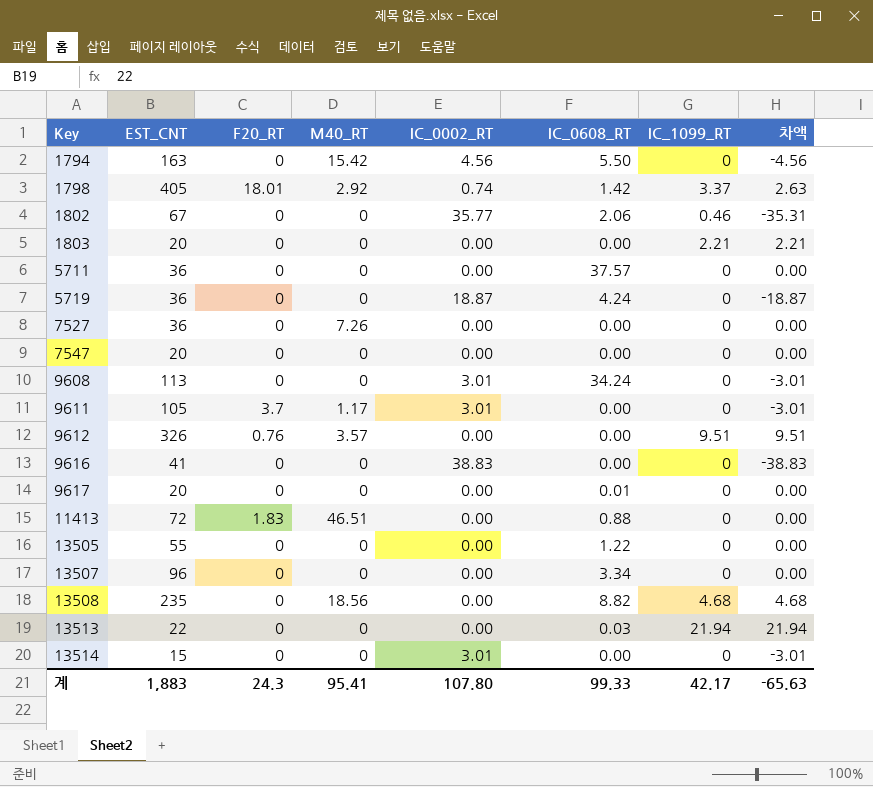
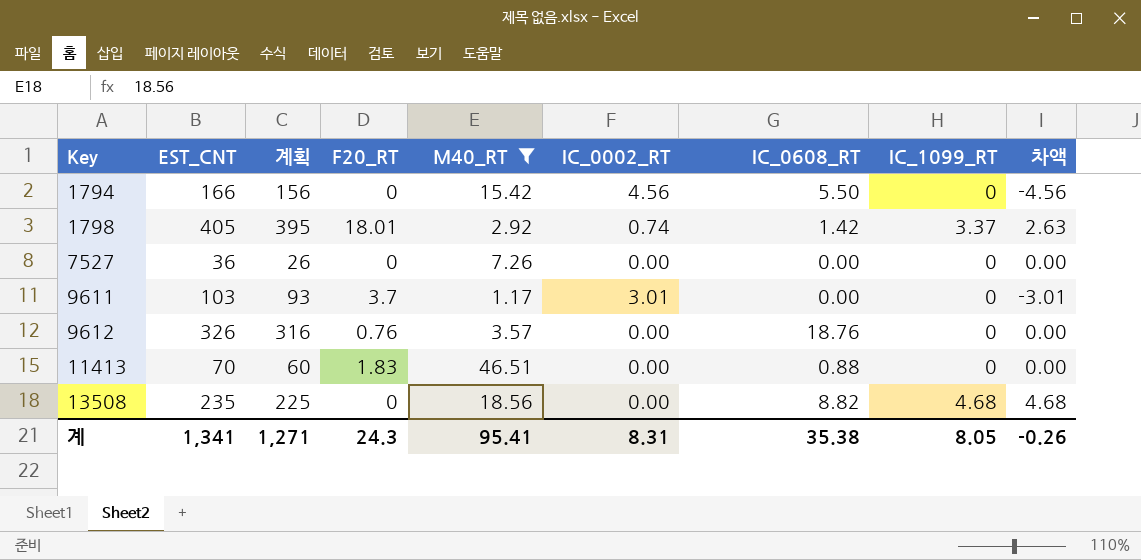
filter: none -> M40_RT != 0
column 계획 | formula: none -> [EST_CNT] - 10
1794 | EST_CNT: 163 -> 166
9611 | EST_CNT: 105 -> 103
9612 | IC_0608_RT: 0.00 -> 18.76
9612 | IC_1099_RT: 9.51 -> 0
9612 | 차액: 9.51 -> 0.00
11413 | EST_CNT: 72 -> 70
계 | EST_CNT: 1,883 -> 1,341
계 | IC_0002_RT: 107.80 -> 8.31
계 | IC_0608_RT: 99.33 -> 35.38
계 | IC_1099_RT: 42.17 -> 8.05
계 | 차액: -65.63 -> -0.26

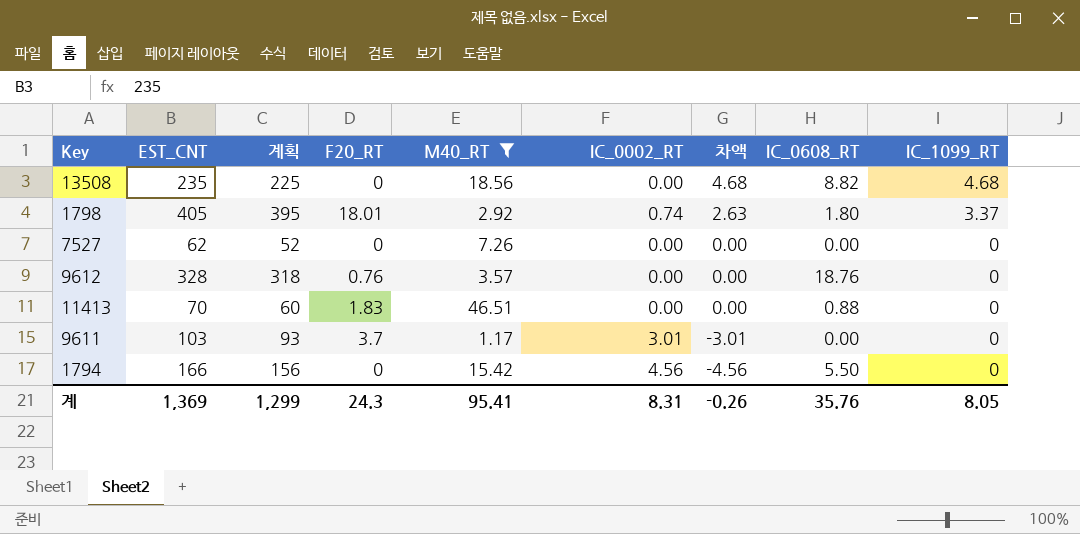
row order: Key ascending -> 차액 descending
column 차액 | position: 9 -> 7
1798 | IC_0608_RT: 1.42 -> 1.80
7527 | EST_CNT: 36 -> 62
7527 | 계획: 26 -> 52
9612 | EST_CNT: 326 -> 328
9612 | 계획: 316 -> 318
계 | EST_CNT: 1,341 -> 1,369
계 | 계획: 1,271 -> 1,299
계 | IC_0608_RT: 35.38 -> 35.76

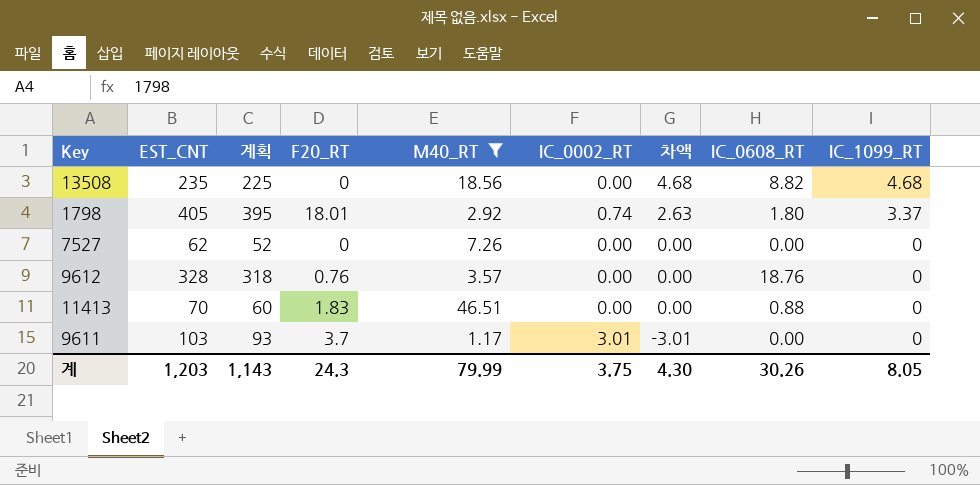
row 1794: 166 | 156 | 0 | 15.42 | 4.56 | -4.56 | 5.50 | 0 -> none
계 | EST_CNT: 1,369 -> 1,203
계 | 계획: 1,299 -> 1,143
계 | M40_RT: 95.41 -> 79.99
계 | IC_0002_RT: 8.31 -> 3.75
계 | 차액: -0.26 -> 4.30
계 | IC_0608_RT: 35.76 -> 30.26

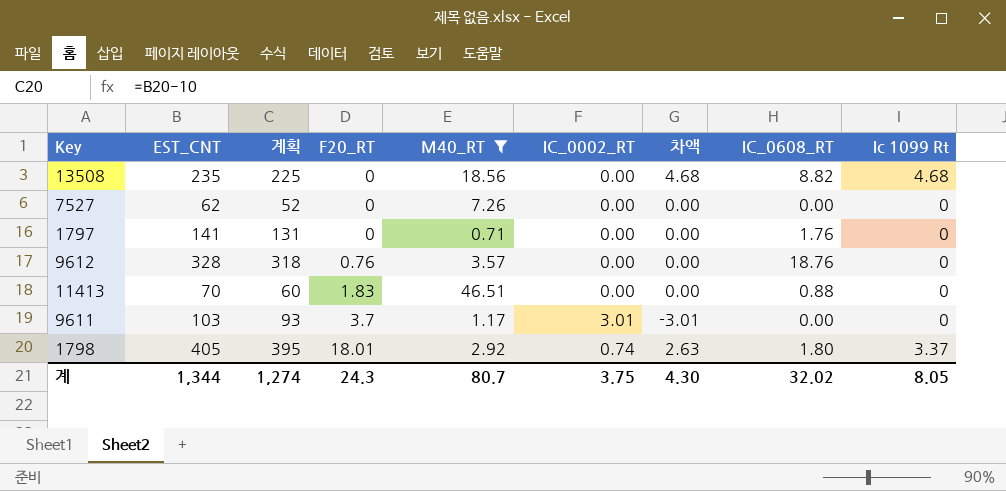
row order: 차액 descending -> F20_RT ascending
column name: IC_1099_RT -> Ic 1099 Rt
row 1797: none -> 141 | 131 | 0 | 0.71 | 0.00 | 0.00 | 1.76 | 0
계 | EST_CNT: 1,203 -> 1,344
계 | 계획: 1,143 -> 1,274
계 | M40_RT: 79.99 -> 80.7
계 | IC_0608_RT: 30.26 -> 32.02

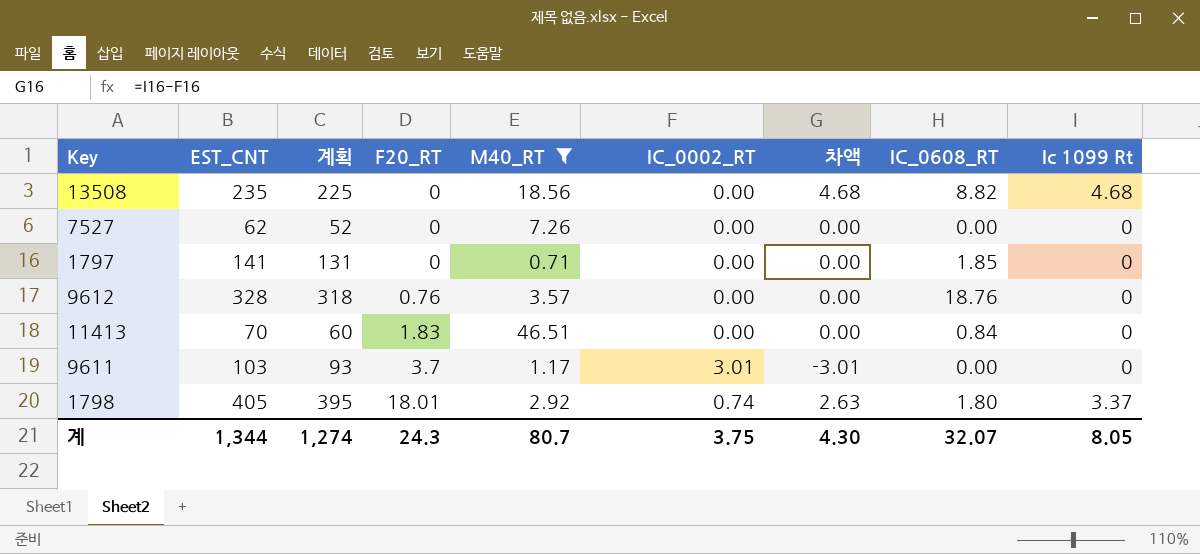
1797 | IC_0608_RT: 1.76 -> 1.85
11413 | IC_0608_RT: 0.88 -> 0.84
계 | IC_0608_RT: 32.02 -> 32.07

